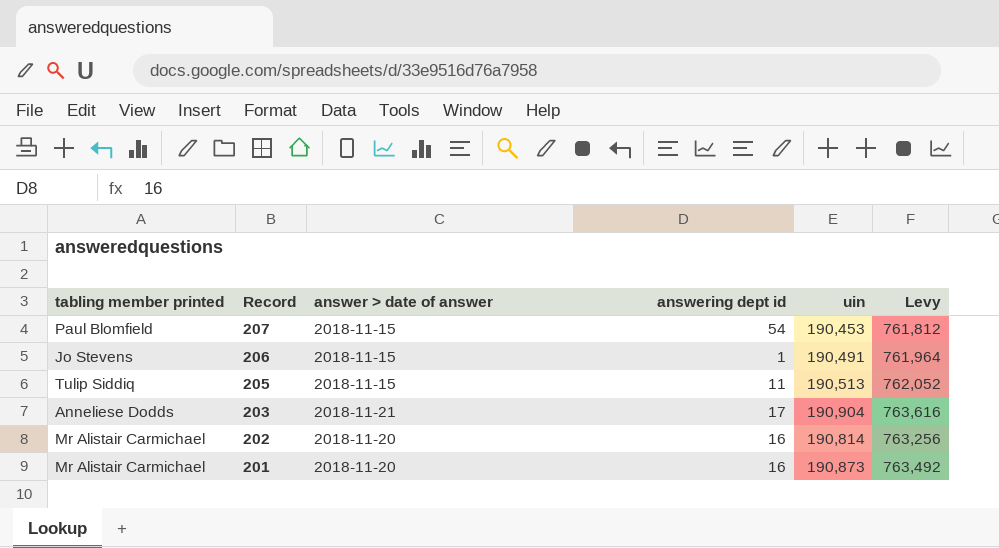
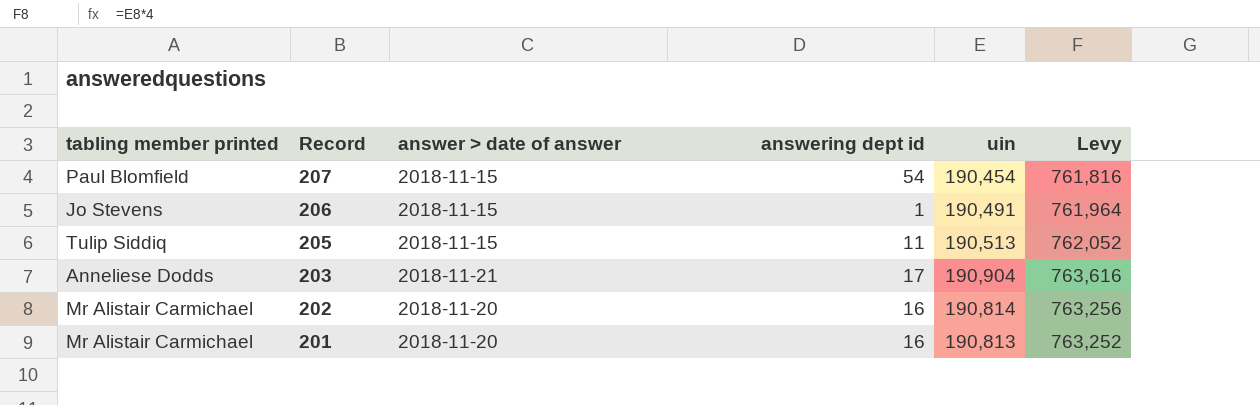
207 | uin: 190,453 -> 190,454
207 | Levy: 761,812 -> 761,816
201 | uin: 190,873 -> 190,813
201 | Levy: 763,492 -> 763,252

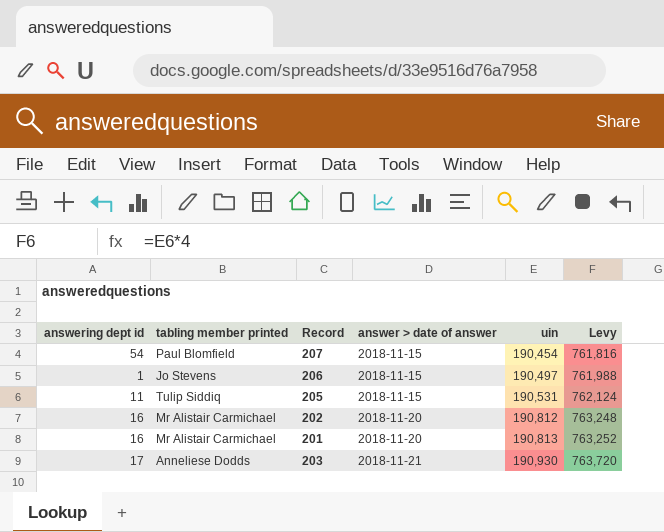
row order: Record descending -> answer > date of answer ascending
column answering dept id | position: 4 -> 1
206 | uin: 190,491 -> 190,497
206 | Levy: 761,964 -> 761,988
205 | uin: 190,513 -> 190,531
205 | Levy: 762,052 -> 762,124
202 | uin: 190,814 -> 190,812
202 | Levy: 763,256 -> 763,248
203 | uin: 190,904 -> 190,930
203 | Levy: 763,616 -> 763,720

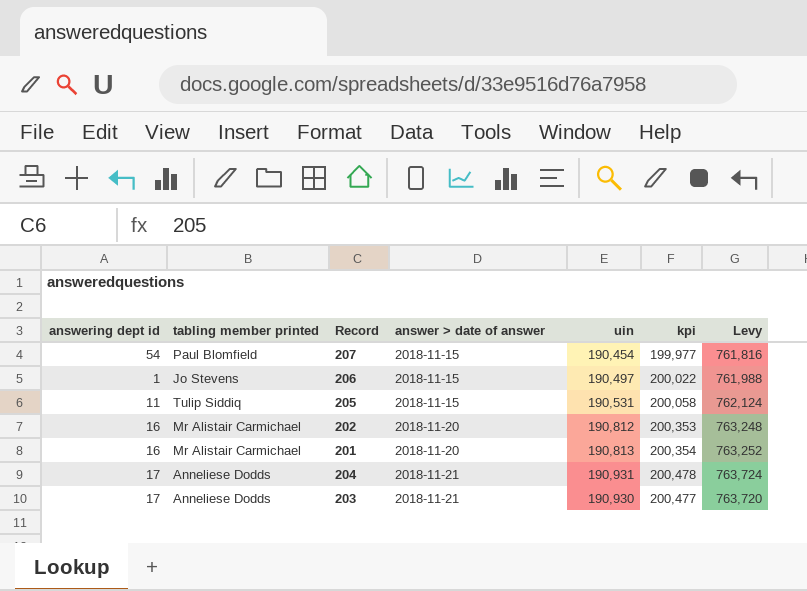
column kpi | formula: none -> [uin] * 1.05
row 204: none -> 17 | Anneliese Dodds | 2018-11-21 | 190,931 | 200,478 | 763,724

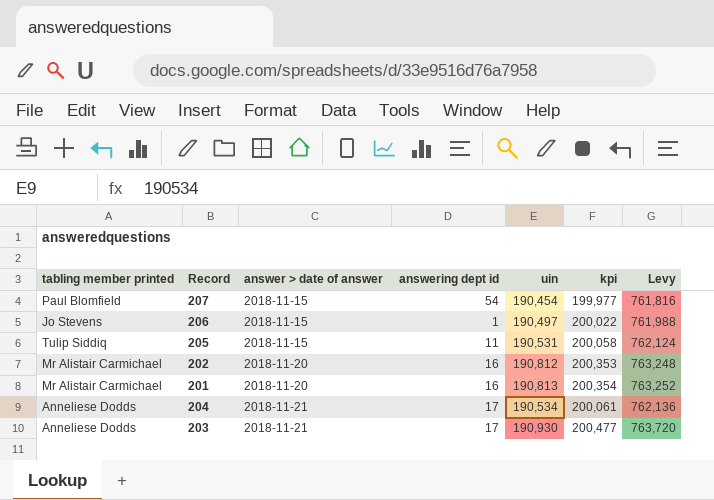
column answering dept id | position: 1 -> 4
204 | uin: 190,931 -> 190,534
204 | kpi: 200,478 -> 200,061
204 | Levy: 763,724 -> 762,136

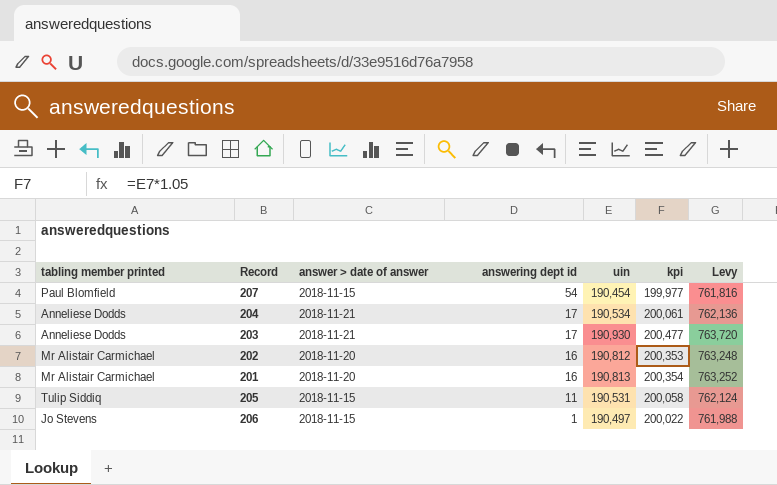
row order: answer > date of answer ascending -> answering dept id descending

